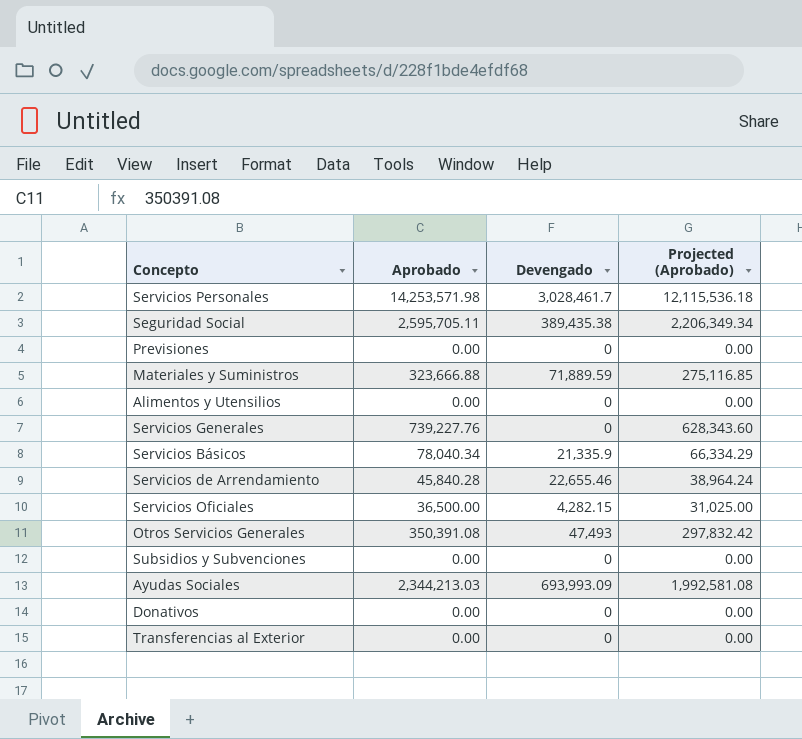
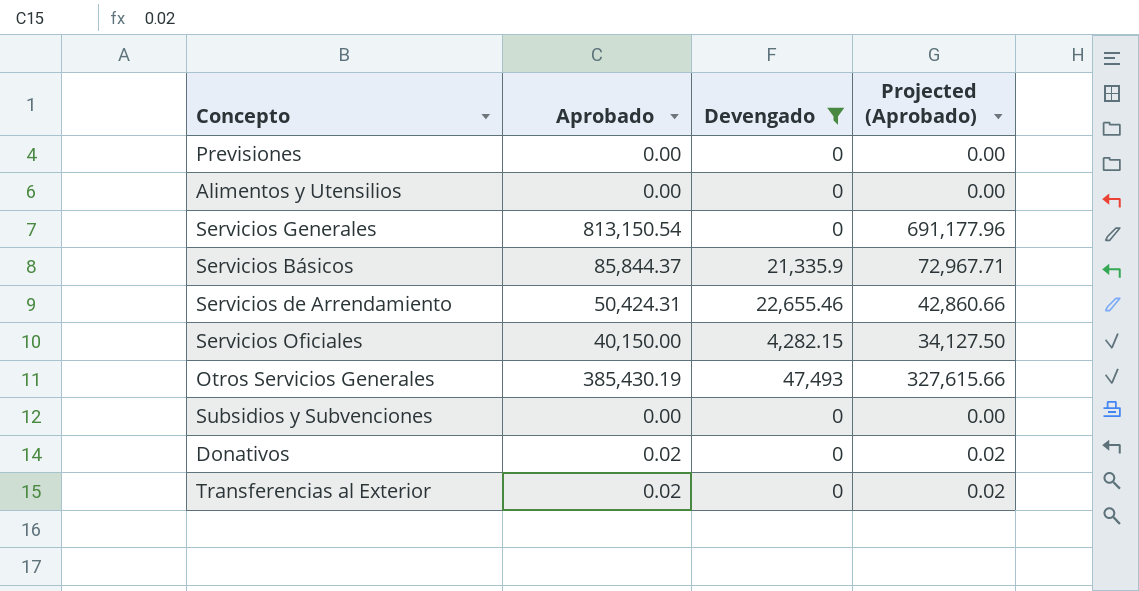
filter: none -> Devengado <= 47,493
Servicios Generales | Aprobado: 739,227.76 -> 813,150.54
Servicios Generales | Projected (Aprobado): 628,343.60 -> 691,177.96
Servicios Básicos | Aprobado: 78,040.34 -> 85,844.37
Servicios Básicos | Projected (Aprobado): 66,334.29 -> 72,967.71
Servicios de Arrendamiento | Aprobado: 45,840.28 -> 50,424.31
Servicios de Arrendamiento | Projected (Aprobado): 38,964.24 -> 42,860.66
Servicios Oficiales | Aprobado: 36,500.00 -> 40,150.00
Servicios Oficiales | Projected (Aprobado): 31,025.00 -> 34,127.50
Otros Servicios Generales | Aprobado: 350,391.08 -> 385,430.19
Otros Servicios Generales | Projected (Aprobado): 297,832.42 -> 327,615.66
Donativos | Aprobado: 0.00 -> 0.02
Donativos | Projected (Aprobado): 0.00 -> 0.02
Transferencias al Exterior | Aprobado: 0.00 -> 0.02
Transferencias al Exterior | Projected (Aprobado): 0.00 -> 0.02

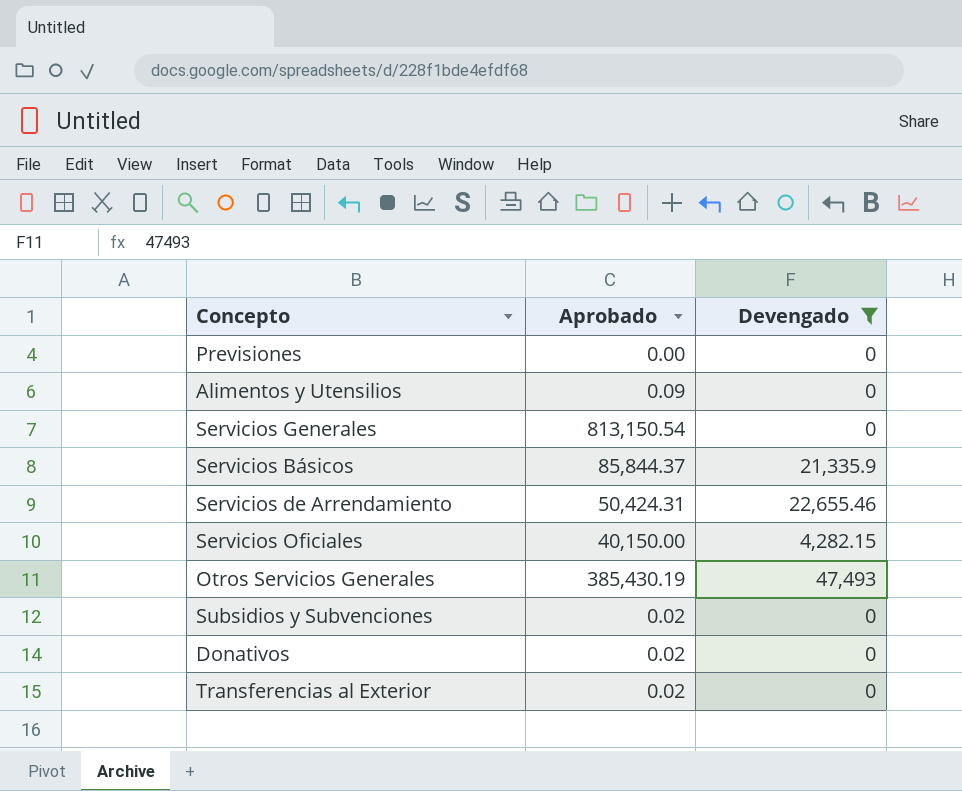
column Projected (Aprobado) | formula: [Aprobado] * 0.85 -> none
Alimentos y Utensilios | Aprobado: 0.00 -> 0.09
Subsidios y Subvenciones | Aprobado: 0.00 -> 0.02

